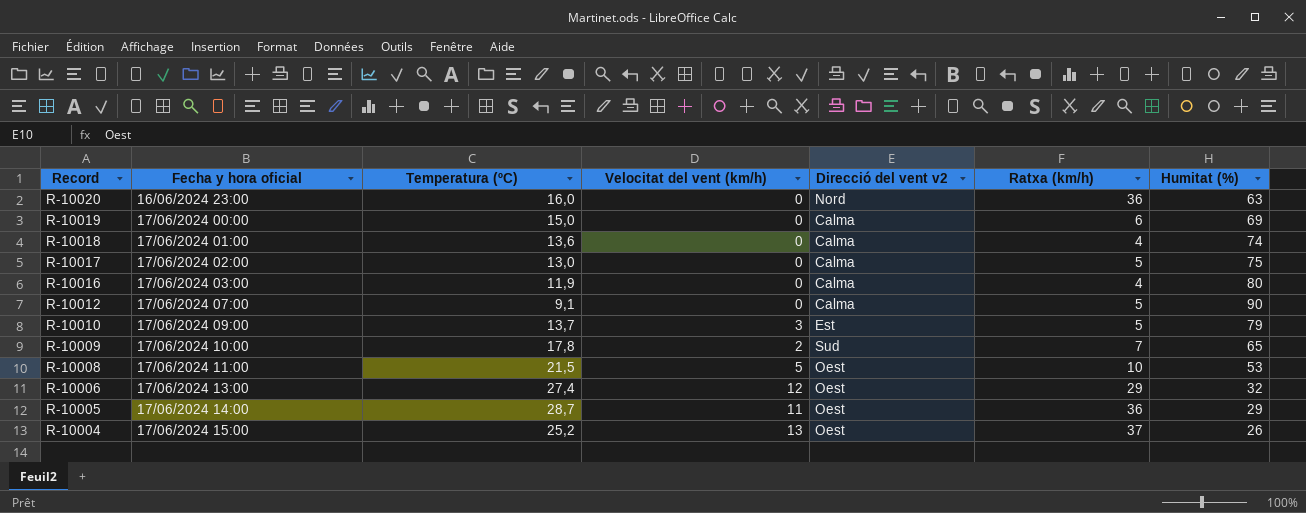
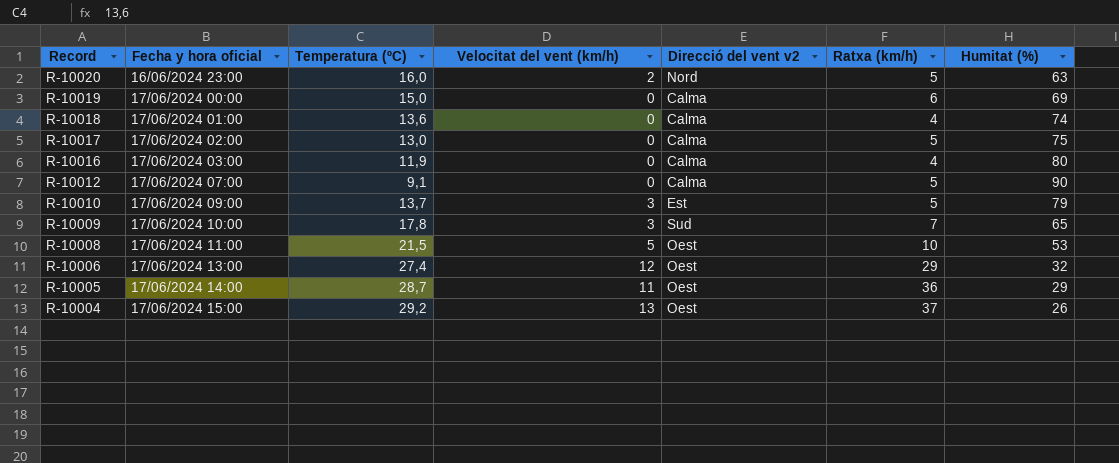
R-10020 | Velocitat del vent (km/h): 0 -> 2
R-10020 | Ratxa (km/h): 36 -> 5
R-10009 | Velocitat del vent (km/h): 2 -> 3
R-10004 | Temperatura (ºC): 25,2 -> 29,2

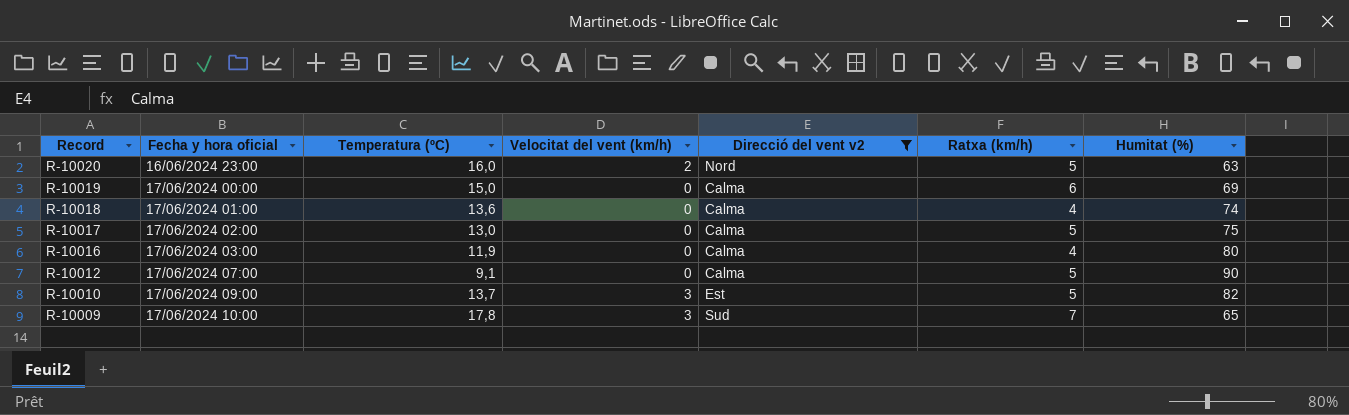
filter: none -> Direcció del vent v2 != Oest
R-10010 | Humitat (%): 79 -> 82

